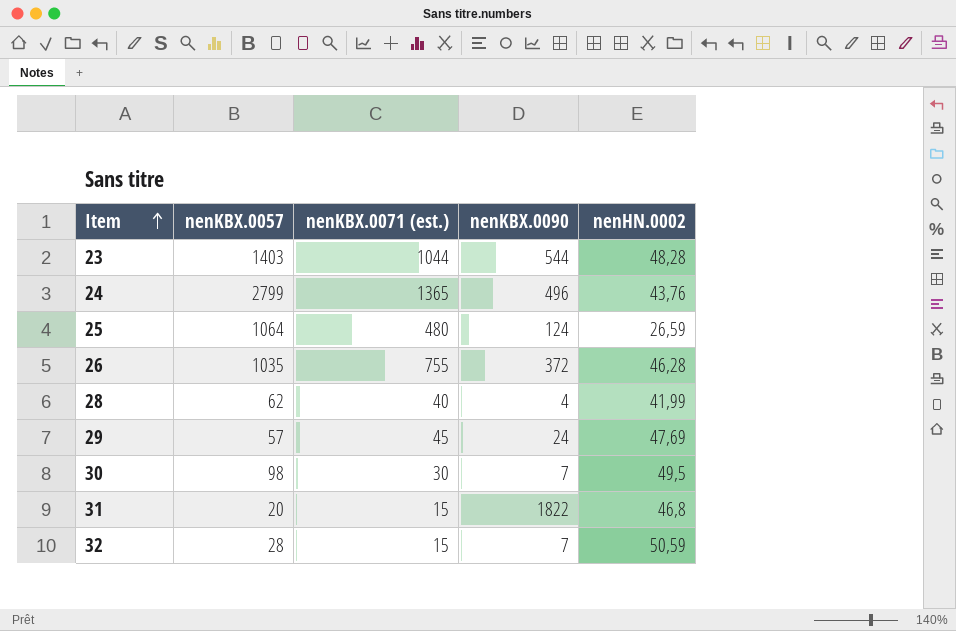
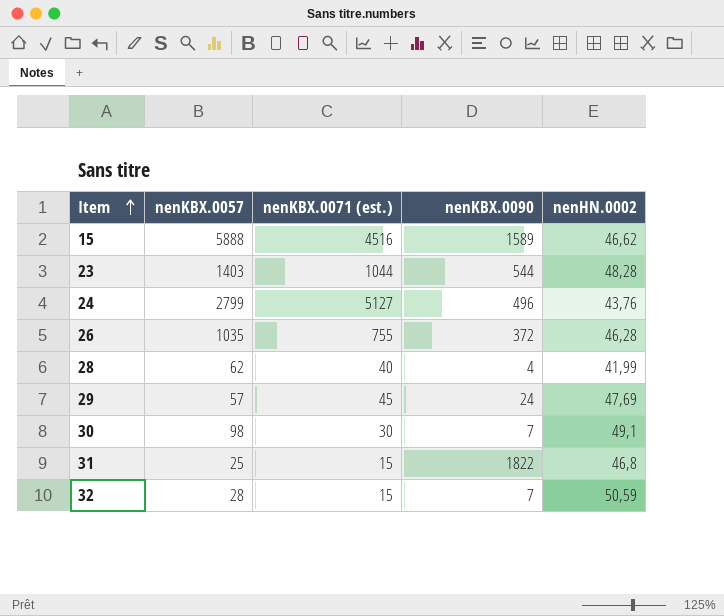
row 25: 1064 | 480 | 124 | 26,59 -> none
row 15: none -> 5888 | 4516 | 1589 | 46,62
24 | nenKBX.0071 (est.): 1365 -> 5127
30 | nenHN.0002: 49,5 -> 49,1
31 | nenKBX.0057: 20 -> 25

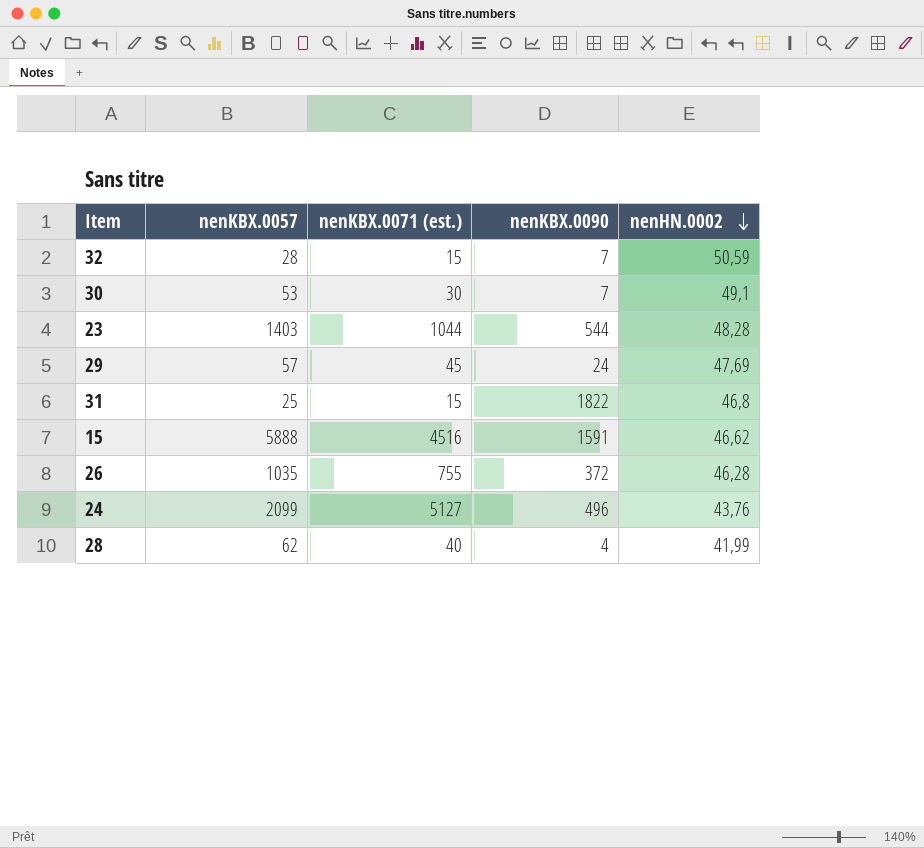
row order: Item ascending -> nenHN.0002 descending
30 | nenKBX.0057: 98 -> 53
15 | nenKBX.0090: 1589 -> 1591
24 | nenKBX.0057: 2799 -> 2099

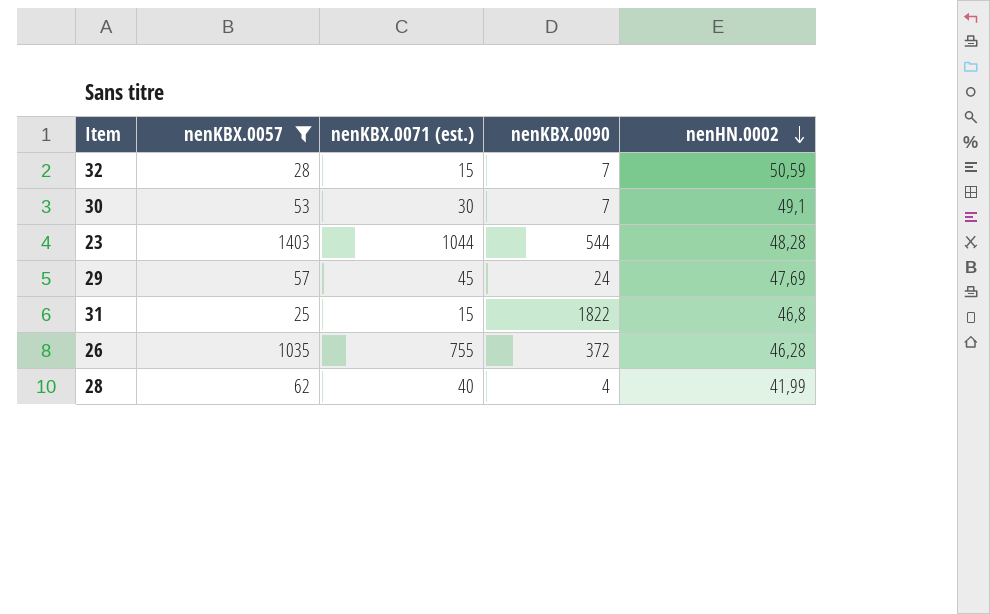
filter: none -> nenKBX.0057 <= 1403

